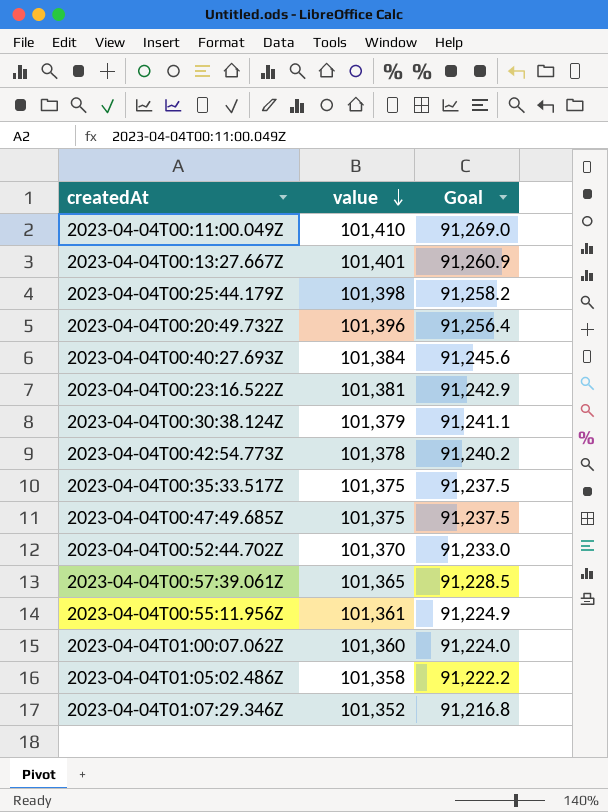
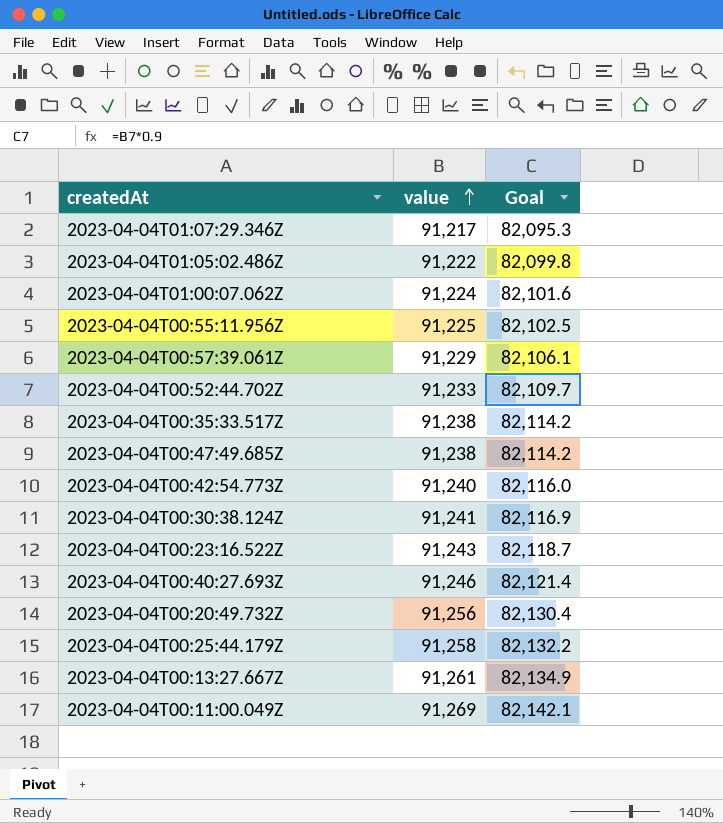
row order: value descending -> value ascending
2023-04-04T01:07:29.346Z | value: 101,352 -> 91,217
2023-04-04T01:07:29.346Z | Goal: 91,216.8 -> 82,095.3
2023-04-04T01:05:02.486Z | value: 101,358 -> 91,222
2023-04-04T01:05:02.486Z | Goal: 91,222.2 -> 82,099.8
2023-04-04T01:00:07.062Z | value: 101,360 -> 91,224
2023-04-04T01:00:07.062Z | Goal: 91,224.0 -> 82,101.6
2023-04-04T00:55:11.956Z | value: 101,361 -> 91,225
2023-04-04T00:55:11.956Z | Goal: 91,224.9 -> 82,102.5
2023-04-04T00:57:39.061Z | value: 101,365 -> 91,229
2023-04-04T00:57:39.061Z | Goal: 91,228.5 -> 82,106.1
2023-04-04T00:52:44.702Z | value: 101,370 -> 91,233
2023-04-04T00:52:44.702Z | Goal: 91,233.0 -> 82,109.7
2023-04-04T00:35:33.517Z | value: 101,375 -> 91,238
2023-04-04T00:35:33.517Z | Goal: 91,237.5 -> 82,114.2
2023-04-04T00:47:49.685Z | value: 101,375 -> 91,238
2023-04-04T00:47:49.685Z | Goal: 91,237.5 -> 82,114.2
2023-04-04T00:42:54.773Z | value: 101,378 -> 91,240
2023-04-04T00:42:54.773Z | Goal: 91,240.2 -> 82,116.0
2023-04-04T00:30:38.124Z | value: 101,379 -> 91,241
2023-04-04T00:30:38.124Z | Goal: 91,241.1 -> 82,116.9
2023-04-04T00:23:16.522Z | value: 101,381 -> 91,243
2023-04-04T00:23:16.522Z | Goal: 91,242.9 -> 82,118.7
2023-04-04T00:40:27.693Z | value: 101,384 -> 91,246
2023-04-04T00:40:27.693Z | Goal: 91,245.6 -> 82,121.4
2023-04-04T00:20:49.732Z | value: 101,396 -> 91,256
2023-04-04T00:20:49.732Z | Goal: 91,256.4 -> 82,130.4
2023-04-04T00:25:44.179Z | value: 101,398 -> 91,258
2023-04-04T00:25:44.179Z | Goal: 91,258.2 -> 82,132.2
2023-04-04T00:13:27.667Z | value: 101,401 -> 91,261
2023-04-04T00:13:27.667Z | Goal: 91,260.9 -> 82,134.9
2023-04-04T00:11:00.049Z | value: 101,410 -> 91,269
2023-04-04T00:11:00.049Z | Goal: 91,269.0 -> 82,142.1

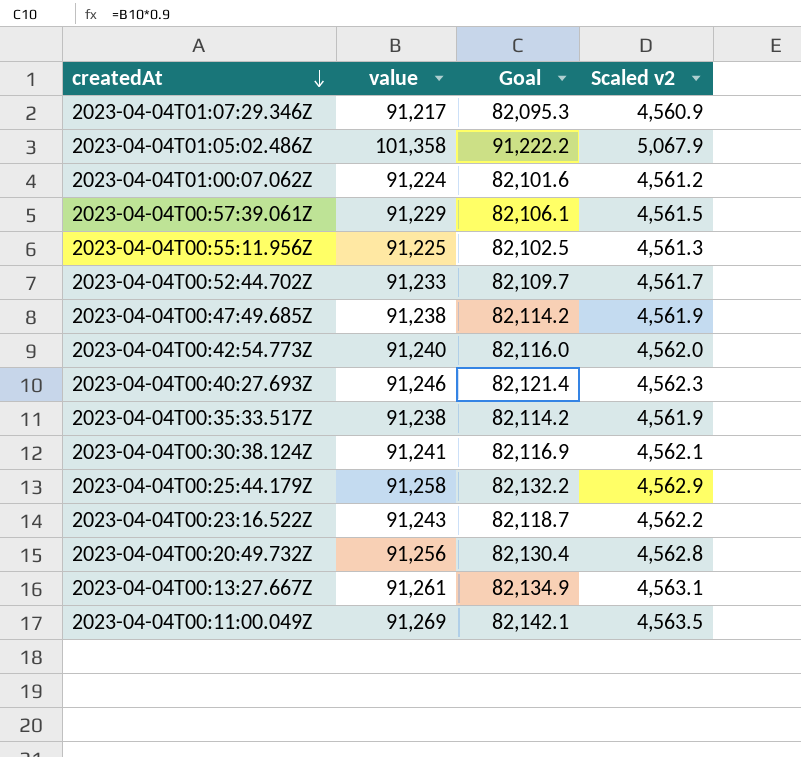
row order: value ascending -> createdAt descending
column Scaled v2 | formula: none -> [value] * 0.05
2023-04-04T01:05:02.486Z | value: 91,222 -> 101,358
2023-04-04T01:05:02.486Z | Goal: 82,099.8 -> 91,222.2

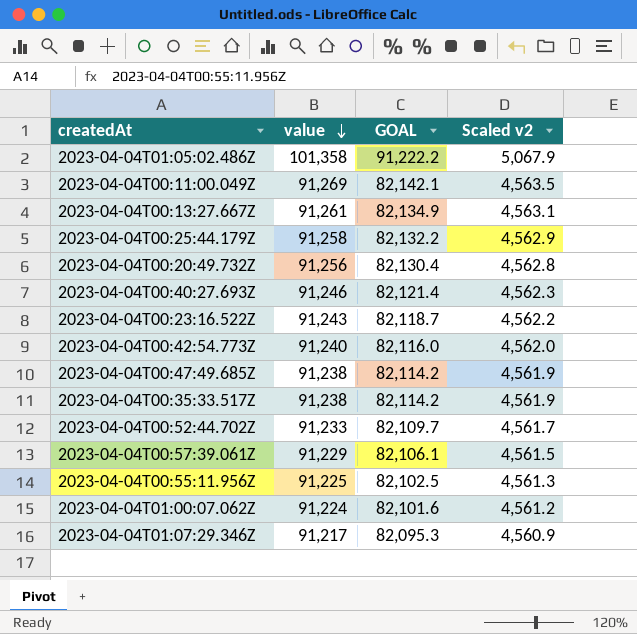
row order: createdAt descending -> value descending
column name: Goal -> GOAL
row 2023-04-04T00:30:38.124Z: 91,241 | 82,116.9 | 4,562.1 -> none

